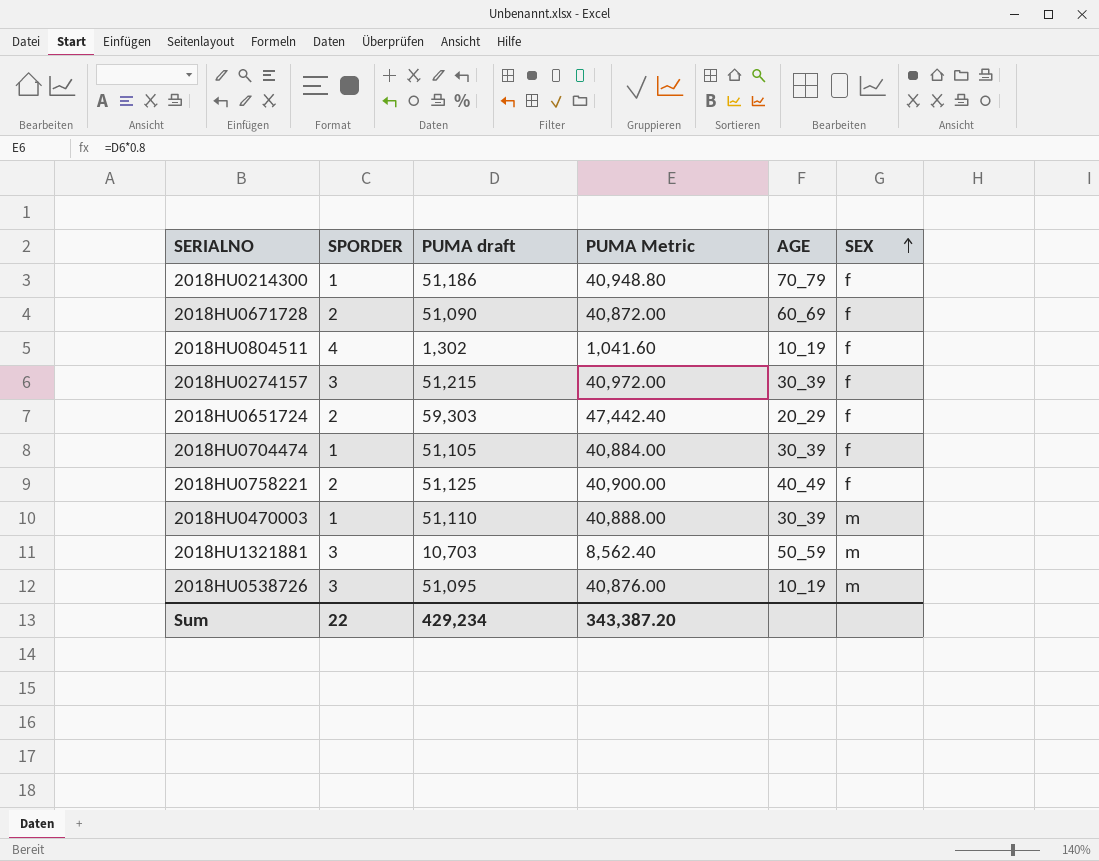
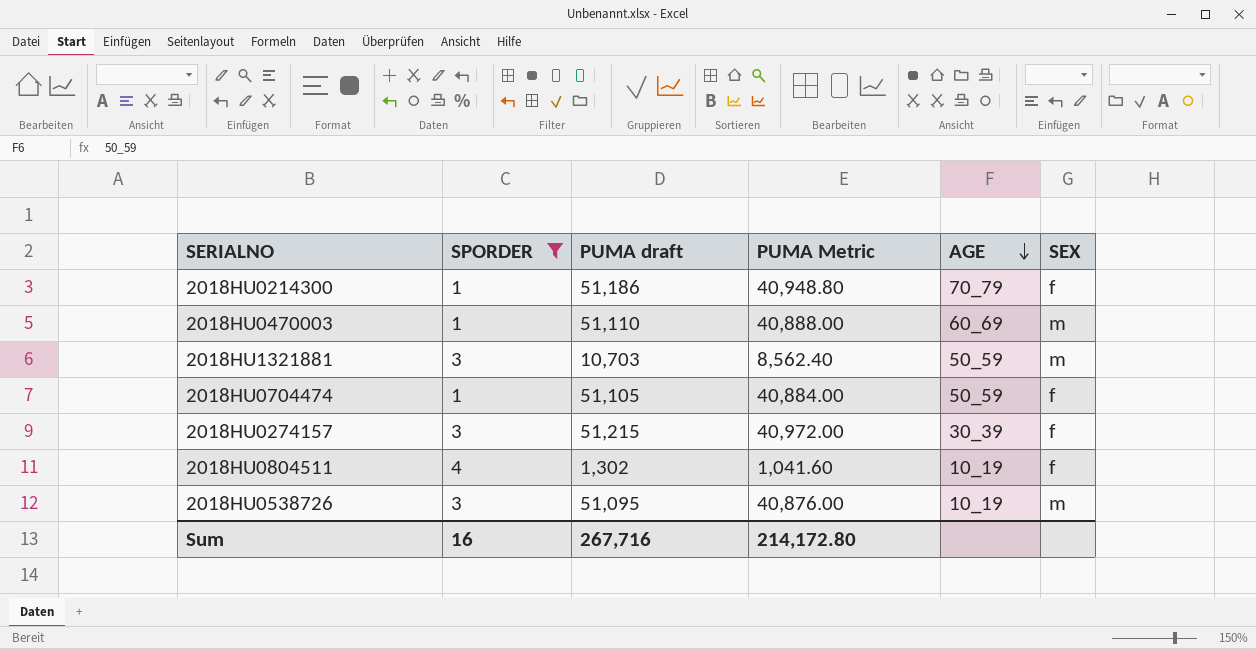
filter: none -> SPORDER != 2
row order: SEX ascending -> AGE descending
2018HU0470003 | AGE: 30_39 -> 60_69
2018HU0704474 | AGE: 30_39 -> 50_59
Sum | SPORDER: 22 -> 16
Sum | PUMA draft: 429,234 -> 267,716
Sum | PUMA Metric: 343,387.20 -> 214,172.80

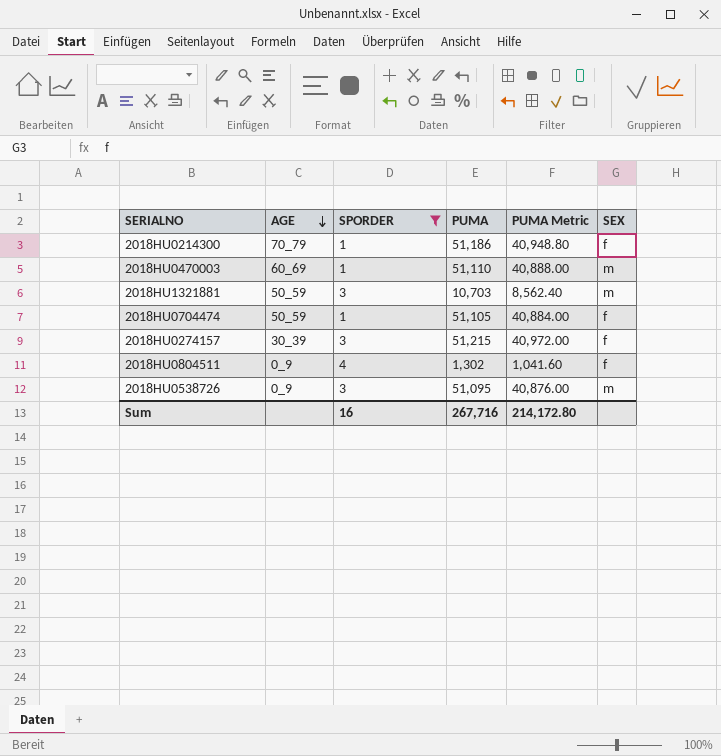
column AGE | position: 5 -> 2
column name: PUMA draft -> PUMA
2018HU0804511 | AGE: 10_19 -> 0_9
2018HU0538726 | AGE: 10_19 -> 0_9

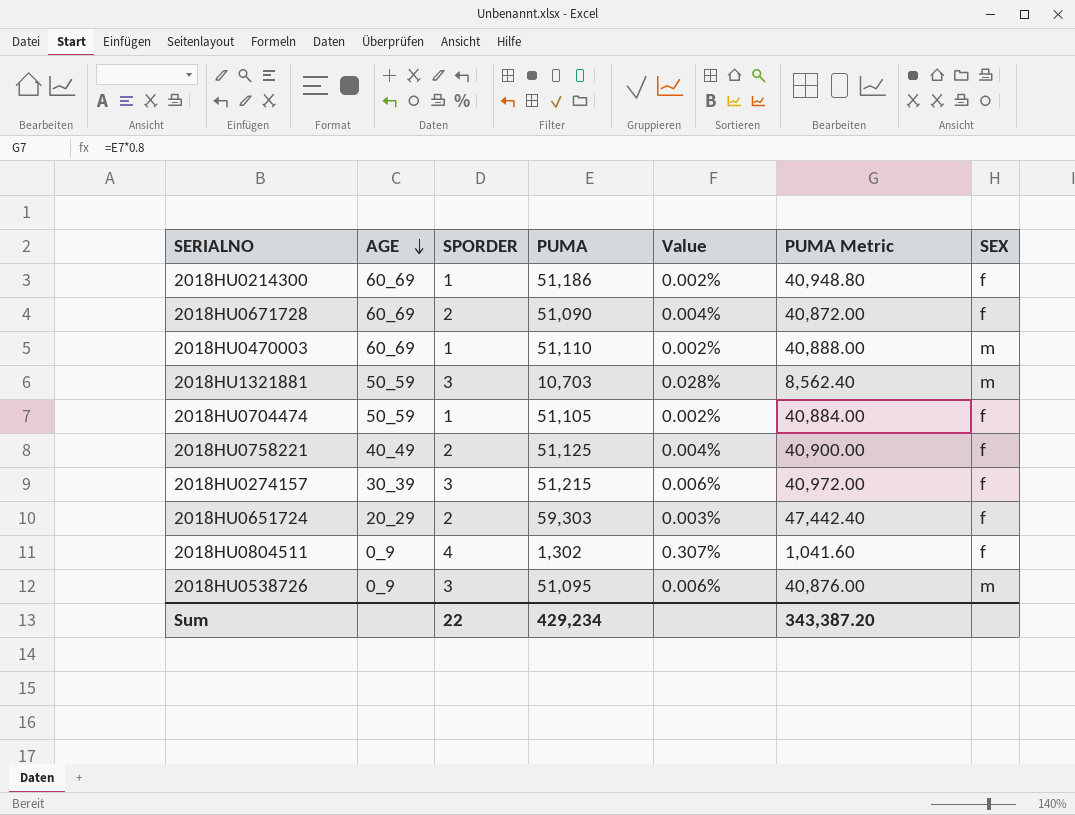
filter: SPORDER != 2 -> none
column Value | formula: none -> [SPORDER] / [PUMA]
2018HU0214300 | AGE: 70_79 -> 60_69
Sum | SPORDER: 16 -> 22
Sum | PUMA: 267,716 -> 429,234
Sum | PUMA Metric: 214,172.80 -> 343,387.20

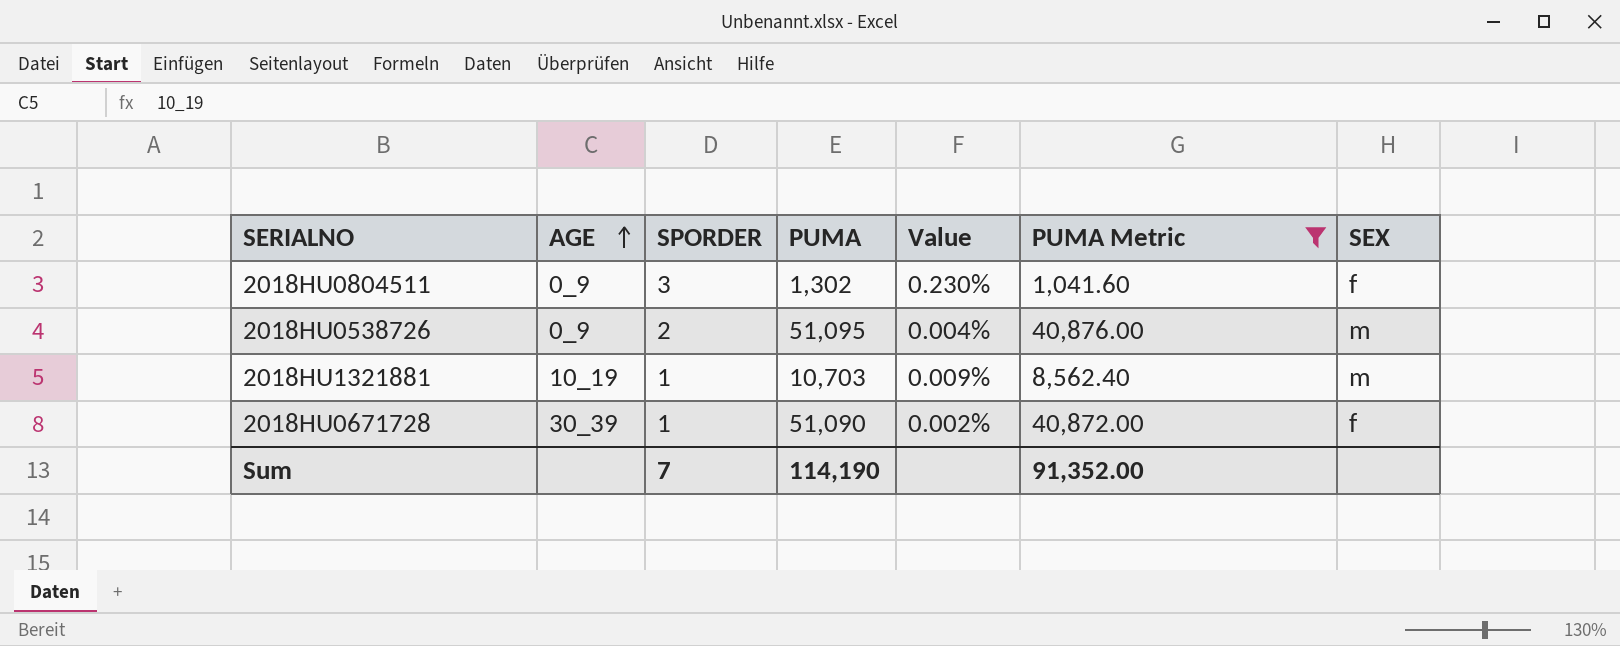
filter: none -> PUMA Metric <= 40,876.00
row order: AGE descending -> AGE ascending
2018HU0804511 | SPORDER: 4 -> 3
2018HU0804511 | Value: 0.307% -> 0.230%
2018HU0538726 | SPORDER: 3 -> 2
2018HU0538726 | Value: 0.006% -> 0.004%
2018HU1321881 | AGE: 50_59 -> 10_19
2018HU1321881 | SPORDER: 3 -> 1
2018HU1321881 | Value: 0.028% -> 0.009%
2018HU0671728 | AGE: 60_69 -> 30_39
2018HU0671728 | SPORDER: 2 -> 1
2018HU0671728 | Value: 0.004% -> 0.002%
Sum | SPORDER: 22 -> 7
Sum | PUMA: 429,234 -> 114,190
Sum | PUMA Metric: 343,387.20 -> 91,352.00

